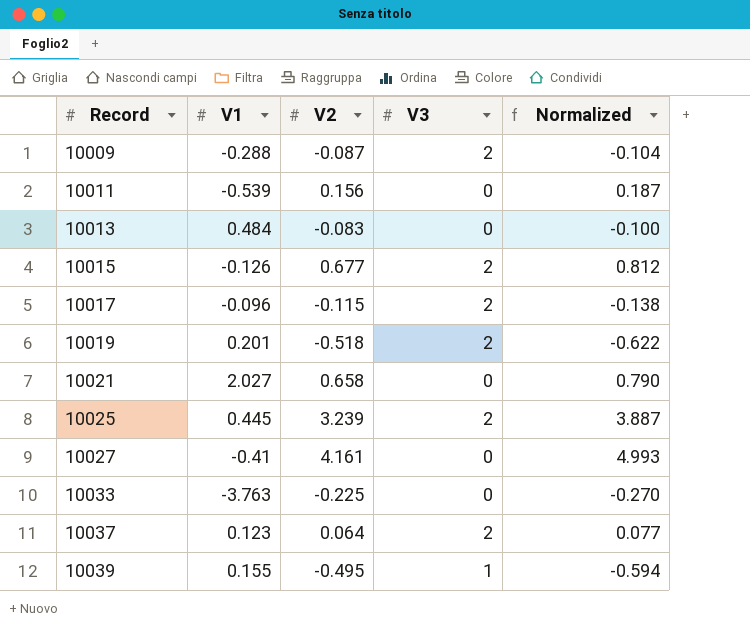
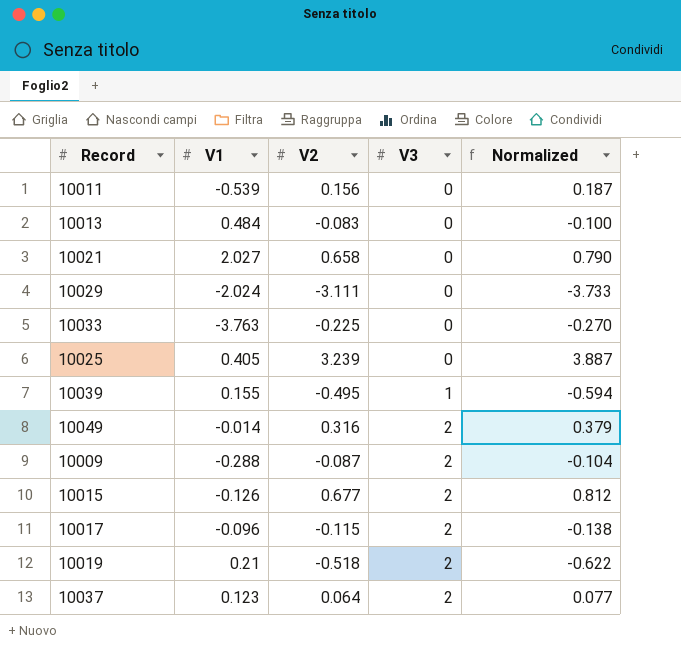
row order: Record ascending -> V3 ascending
row 10027: -0.41 | 4.161 | 0 | 4.993 -> none
row 10029: none -> -2.024 | -3.111 | 0 | -3.733
10025 | V1: 0.445 -> 0.405
10025 | V3: 2 -> 0
row 10049: none -> -0.014 | 0.316 | 2 | 0.379
10019 | V1: 0.201 -> 0.21

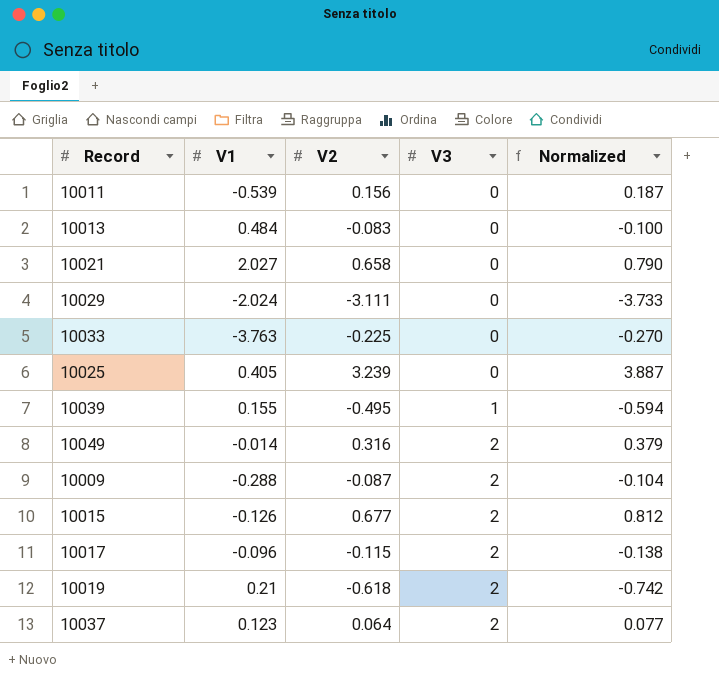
10019 | V2: -0.518 -> -0.618
10019 | Normalized: -0.622 -> -0.742

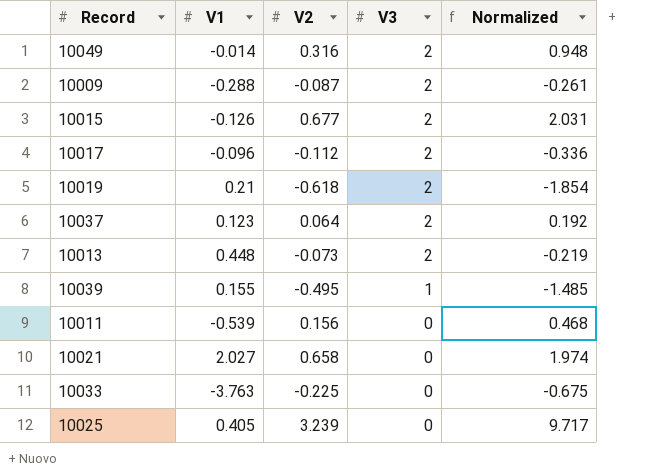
row order: V3 ascending -> V3 descending
column Normalized | formula: [V2] * 1.2 -> [V2] * 3
row 10029: -2.024 | -3.111 | 0 | -3.733 -> none
10017 | V2: -0.115 -> -0.112
10013 | V1: 0.484 -> 0.448
10013 | V2: -0.083 -> -0.073
10013 | V3: 0 -> 2

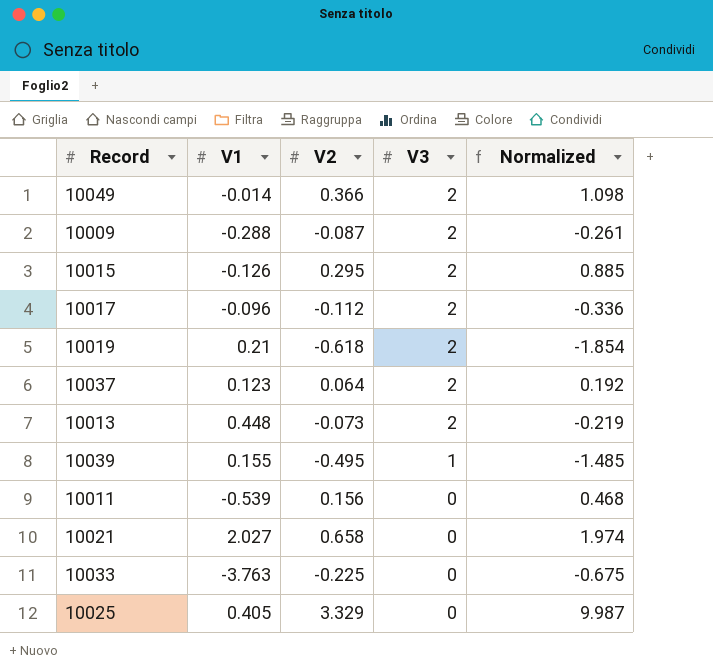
10049 | V2: 0.316 -> 0.366
10049 | Normalized: 0.948 -> 1.098
10015 | V2: 0.677 -> 0.295
10015 | Normalized: 2.031 -> 0.885
10025 | V2: 3.239 -> 3.329
10025 | Normalized: 9.717 -> 9.987

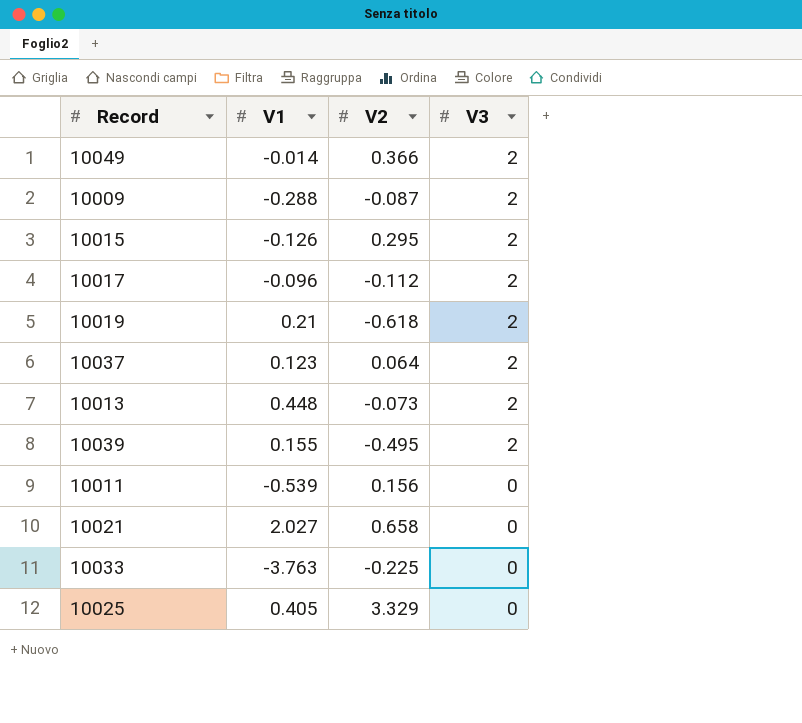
column Normalized | formula: [V2] * 3 -> none
10039 | V3: 1 -> 2

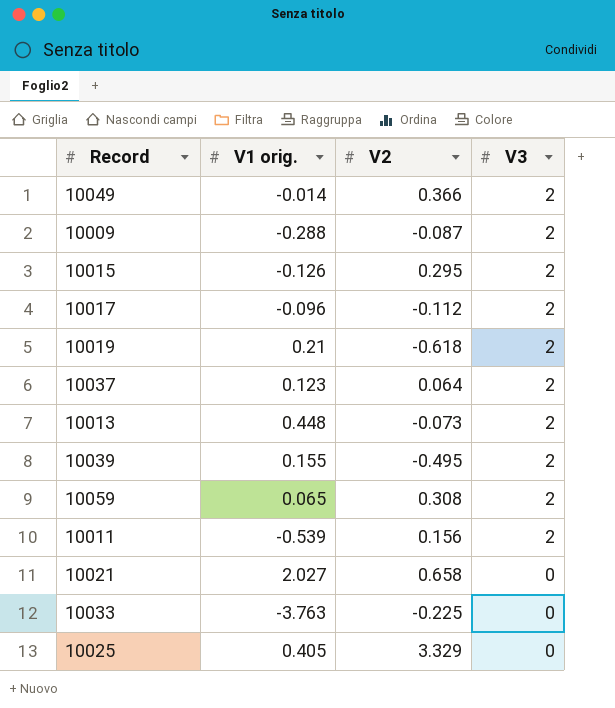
column name: V1 -> V1 orig.
row 10059: none -> 0.065 | 0.308 | 2
10011 | V3: 0 -> 2

